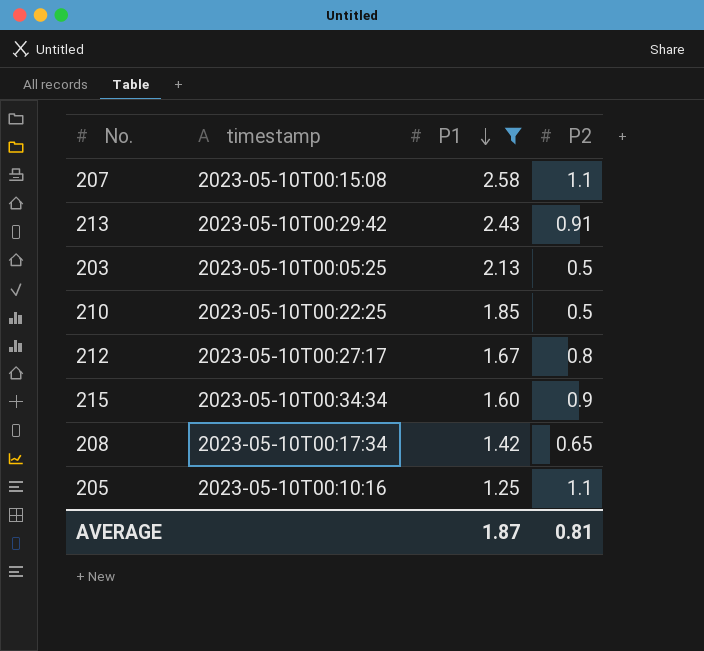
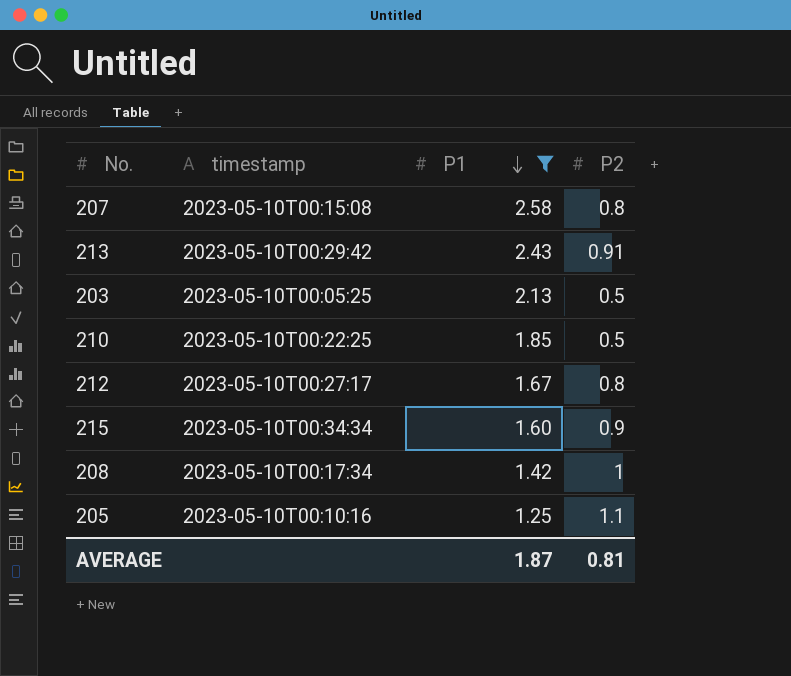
207 | P2: 1.1 -> 0.8
208 | P2: 0.65 -> 1

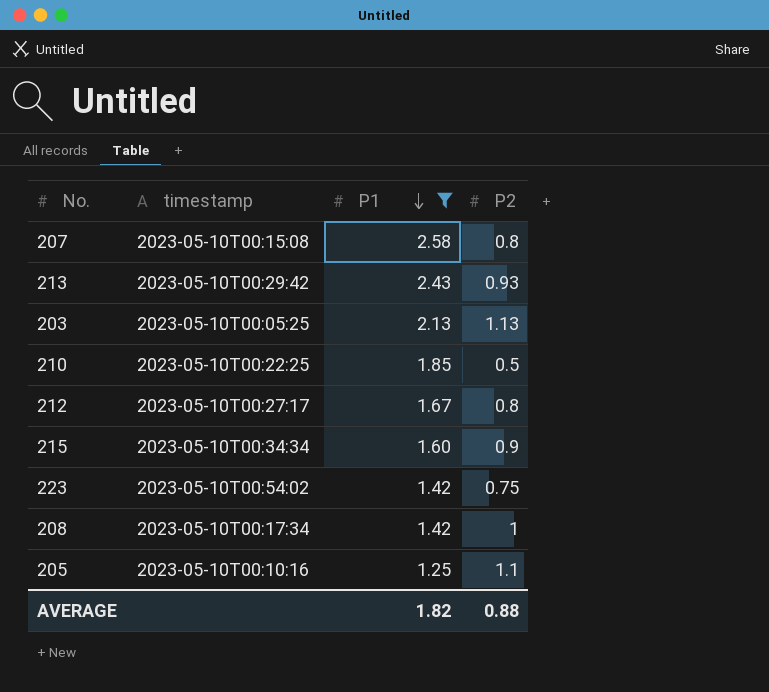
213 | P2: 0.91 -> 0.93
203 | P2: 0.5 -> 1.13
row 223: none -> 2023-05-10T00:54:02 | 1.42 | 0.75
AVERAGE | P1: 1.87 -> 1.82
AVERAGE | P2: 0.81 -> 0.88

